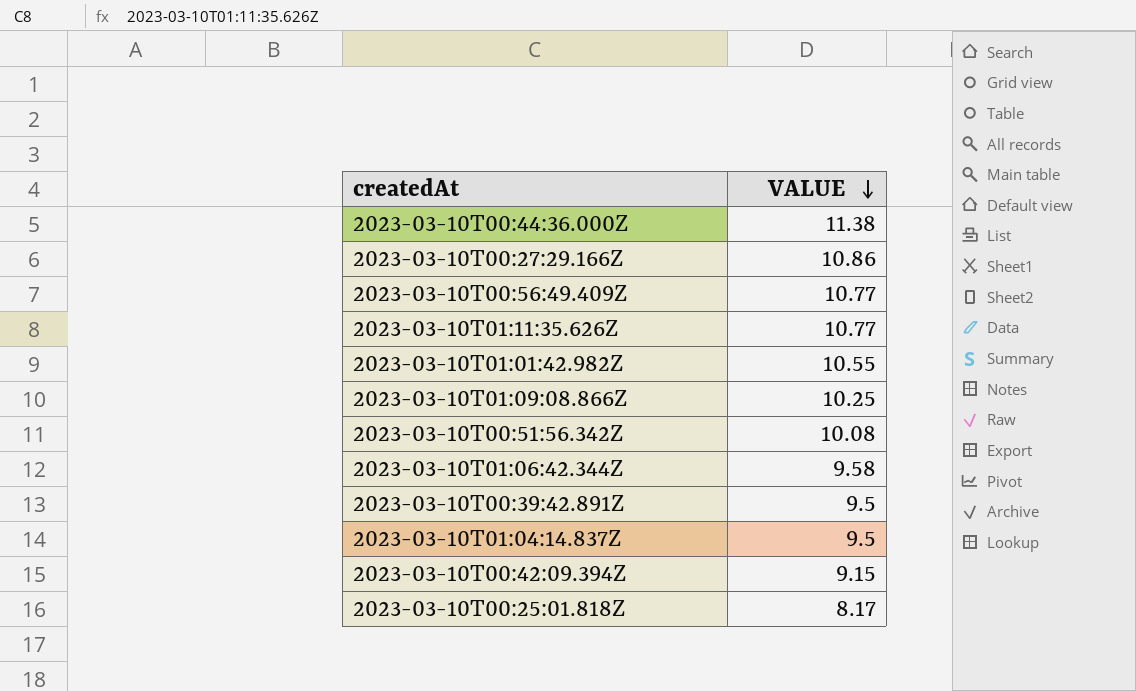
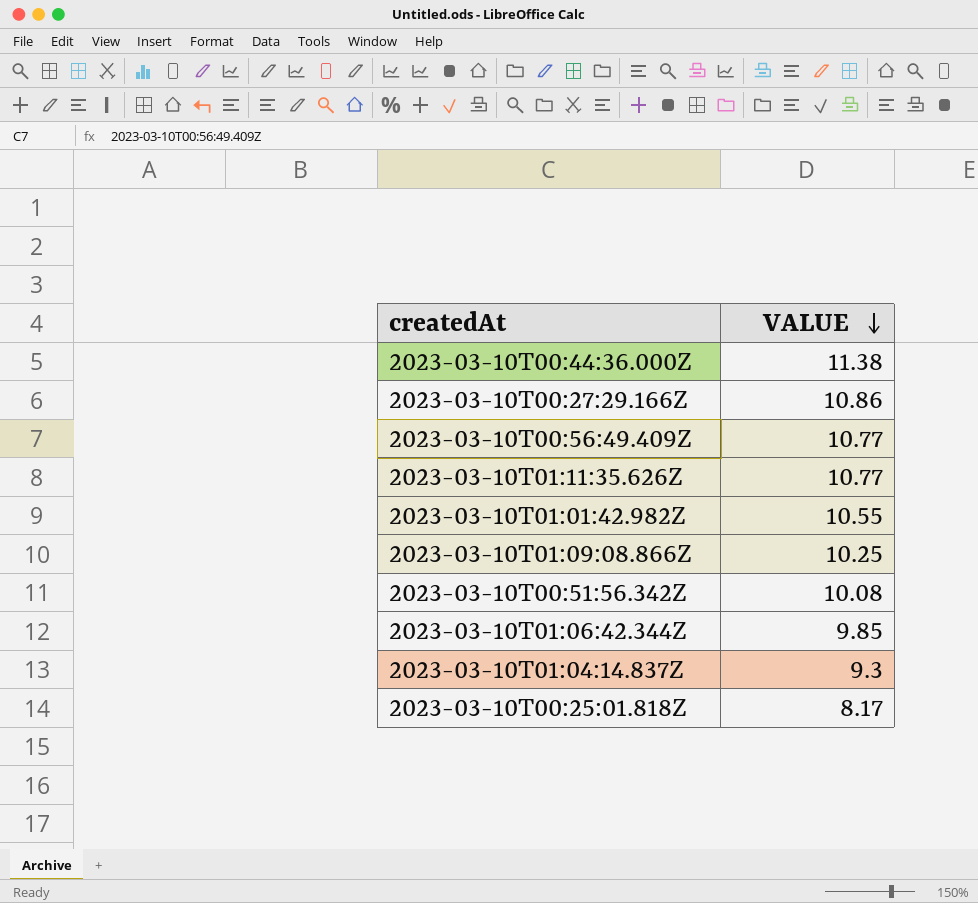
row 2023-03-10T00:39:42.891Z: 9.5 -> none
row 2023-03-10T00:42:09.394Z: 9.15 -> none
2023-03-10T01:06:42.344Z | VALUE: 9.58 -> 9.85
2023-03-10T01:04:14.837Z | VALUE: 9.5 -> 9.3

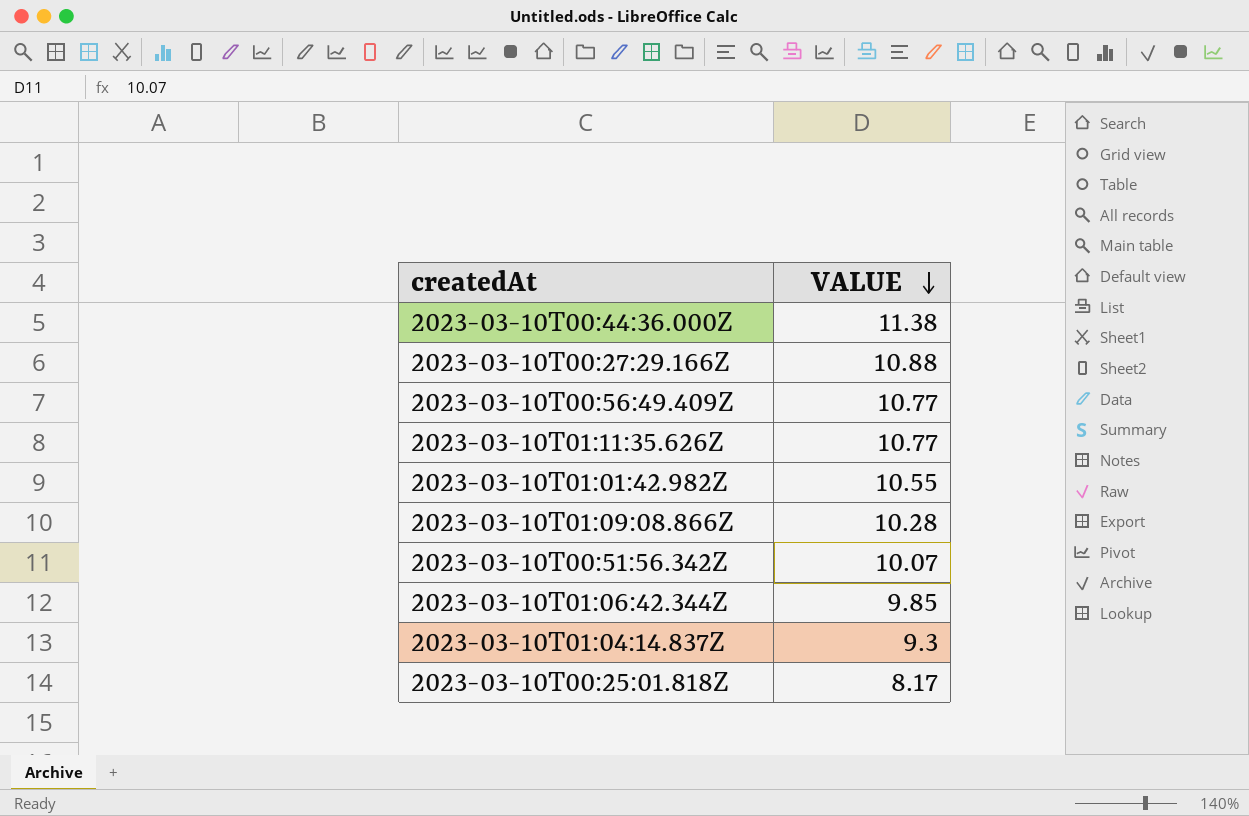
2023-03-10T00:27:29.166Z | VALUE: 10.86 -> 10.88
2023-03-10T01:09:08.866Z | VALUE: 10.25 -> 10.28
2023-03-10T00:51:56.342Z | VALUE: 10.08 -> 10.07

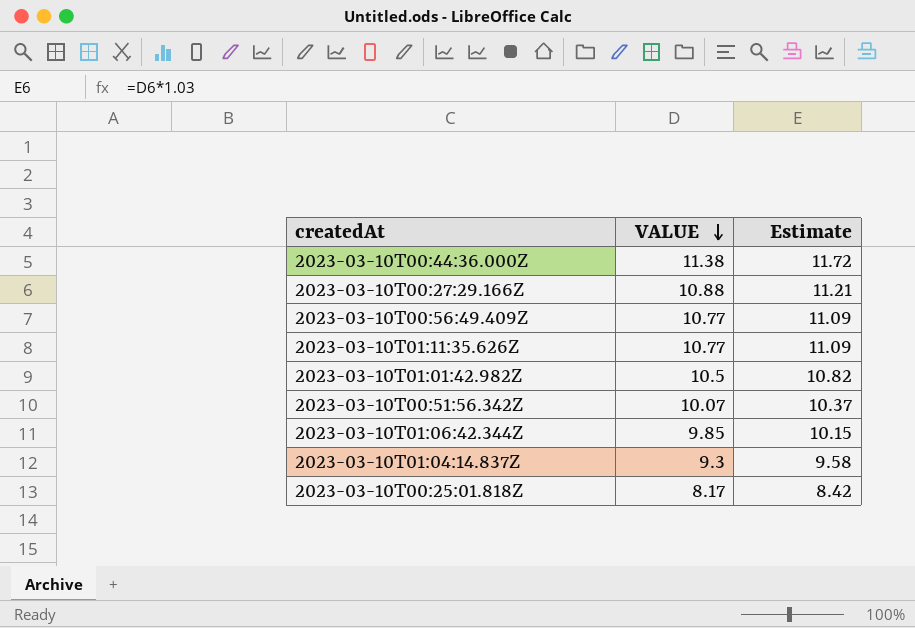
column Estimate | formula: none -> [VALUE] * 1.03
row 2023-03-10T01:09:08.866Z: 10.28 -> none
2023-03-10T01:01:42.982Z | VALUE: 10.55 -> 10.5

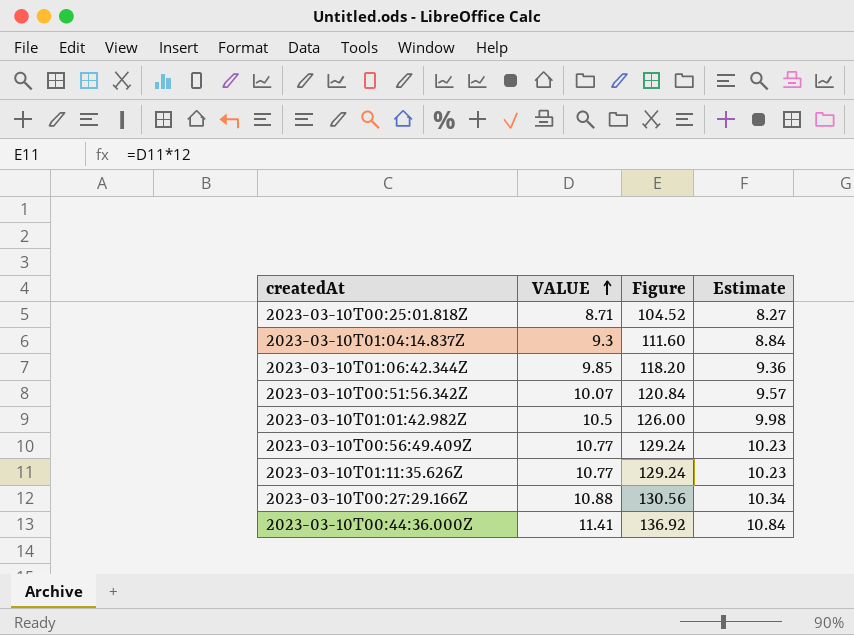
row order: VALUE descending -> VALUE ascending
column Figure | formula: none -> [VALUE] * 12
column Estimate | formula: [VALUE] * 1.03 -> [VALUE] * 0.95
2023-03-10T00:25:01.818Z | VALUE: 8.17 -> 8.71
2023-03-10T00:44:36.000Z | VALUE: 11.38 -> 11.41

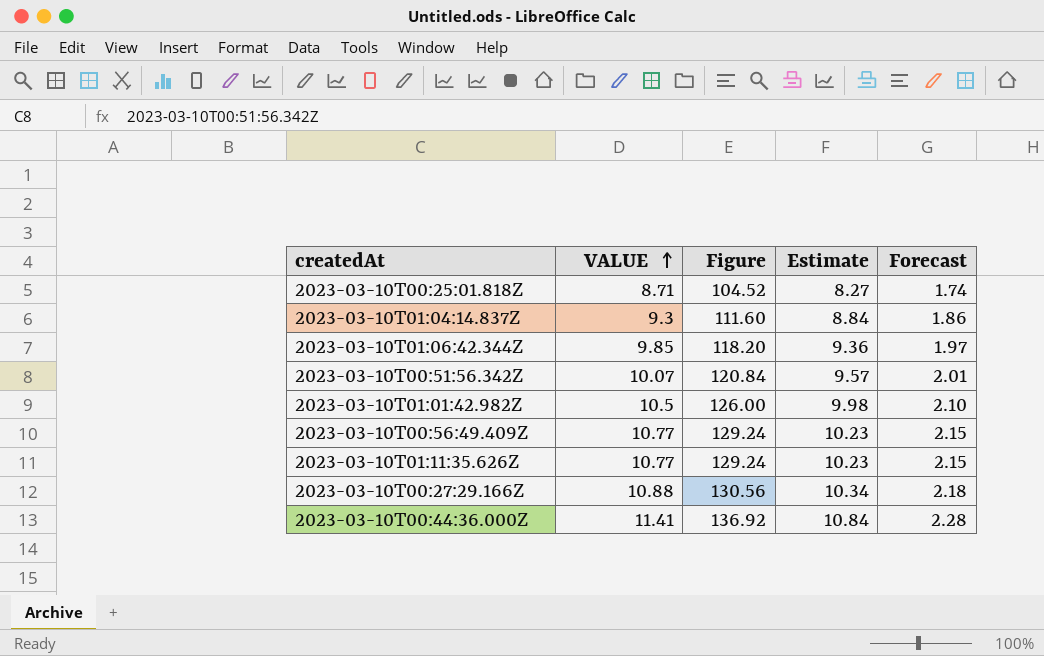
column Forecast | formula: none -> [VALUE] * 0.2

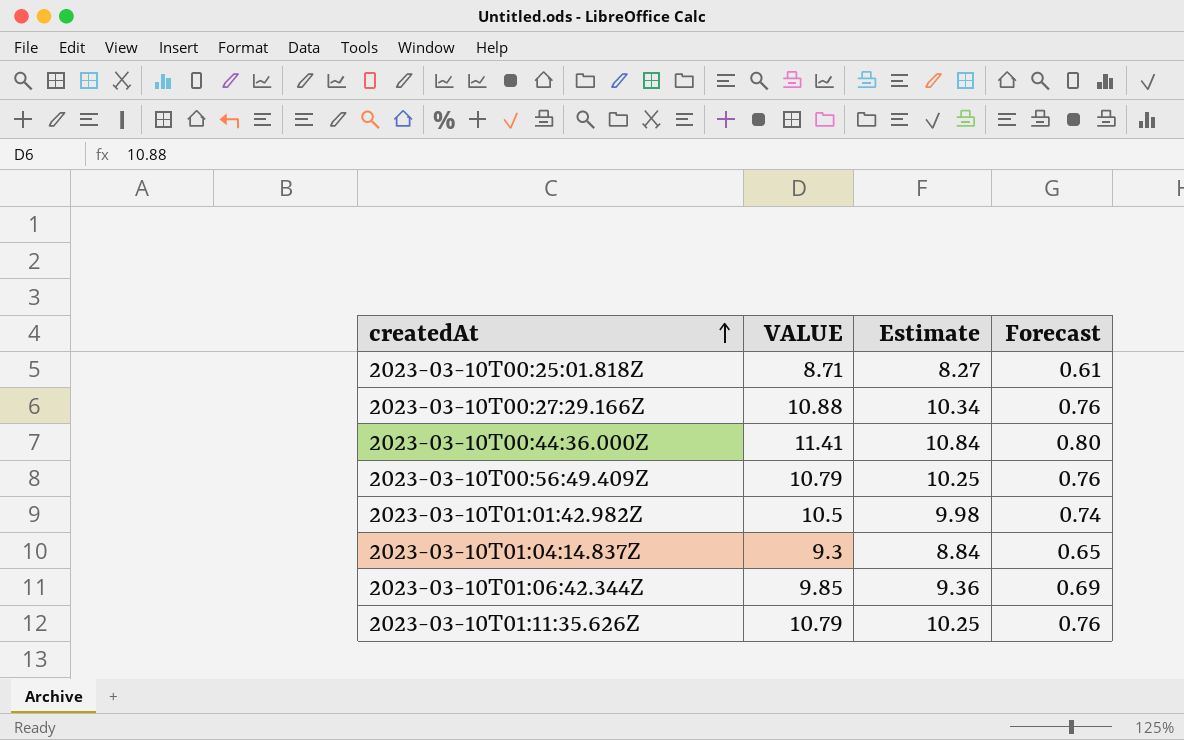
row order: VALUE ascending -> createdAt ascending
column Figure | formula: [VALUE] * 12 -> none
column Forecast | formula: [VALUE] * 0.2 -> [VALUE] * 0.07
row 2023-03-10T00:51:56.342Z: 10.07 | 120.84 | 9.57 | 2.01 -> none
2023-03-10T00:56:49.409Z | VALUE: 10.77 -> 10.79
2023-03-10T00:56:49.409Z | Estimate: 10.23 -> 10.25
2023-03-10T01:11:35.626Z | VALUE: 10.77 -> 10.79
2023-03-10T01:11:35.626Z | Estimate: 10.23 -> 10.25

